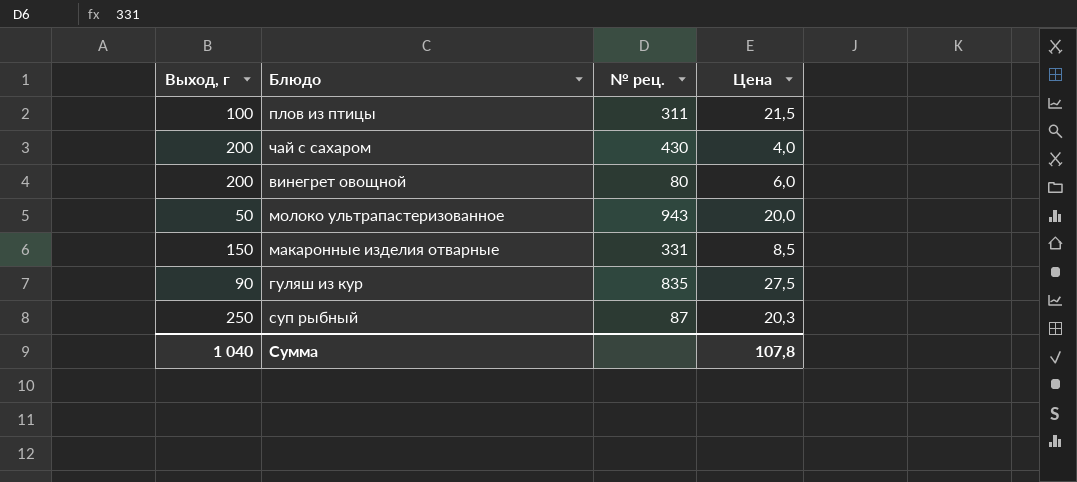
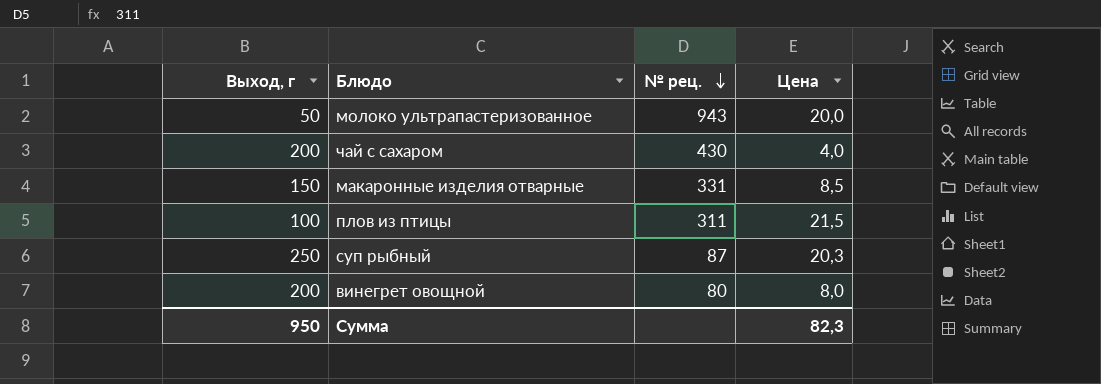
row order: none -> № рец. descending
row гуляш из кур: 90 | 835 | 27,5 -> none
винегрет овощной | Цена: 6,0 -> 8,0
Сумма | Выход, г: 1 040 -> 950
Сумма | Цена: 107,8 -> 82,3

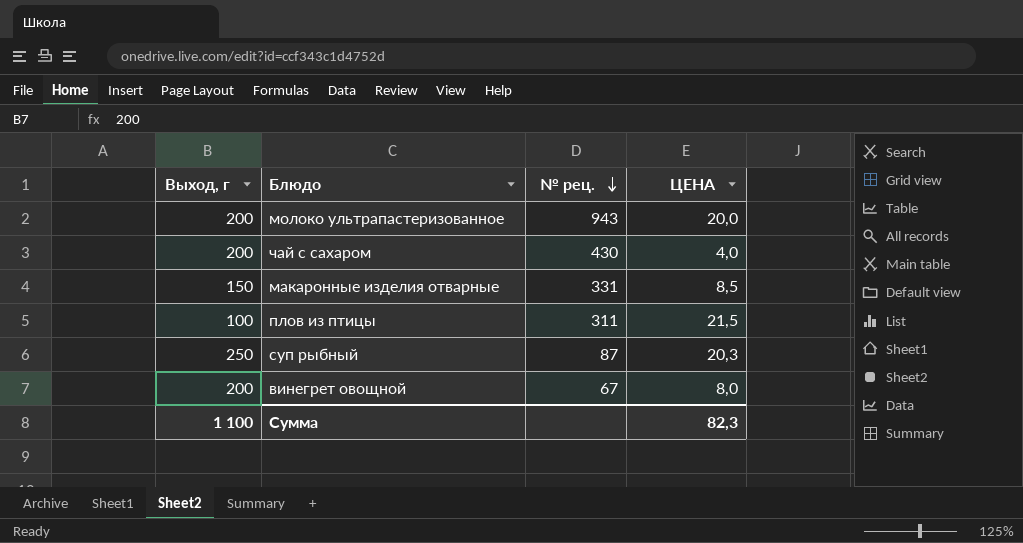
column name: Цена -> ЦЕНА
молоко ультрапастеризованное | Выход, г: 50 -> 200
винегрет овощной | № рец.: 80 -> 67
Сумма | Выход, г: 950 -> 1 100

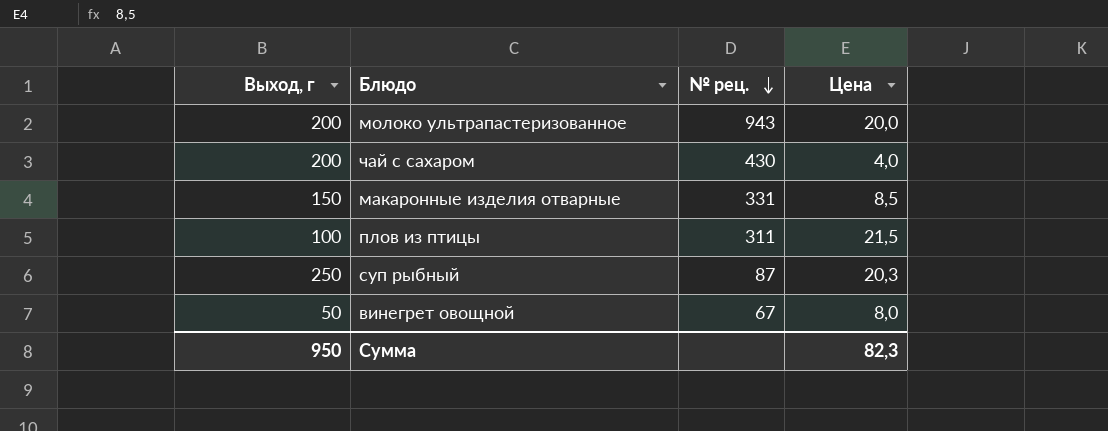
column name: ЦЕНА -> Цена
винегрет овощной | Выход, г: 200 -> 50
Сумма | Выход, г: 1 100 -> 950

